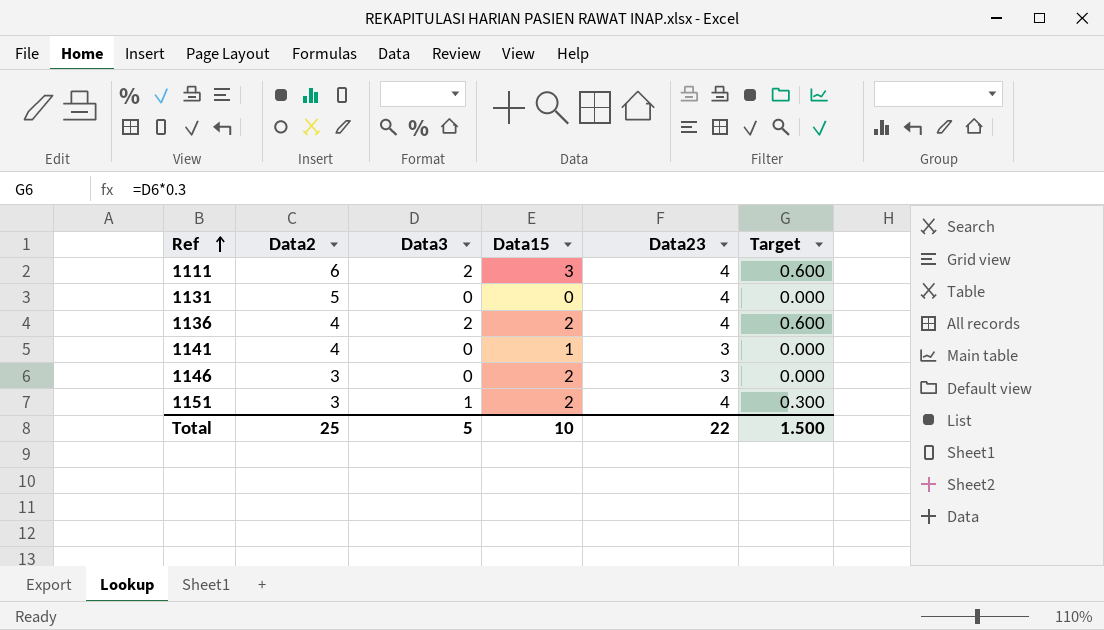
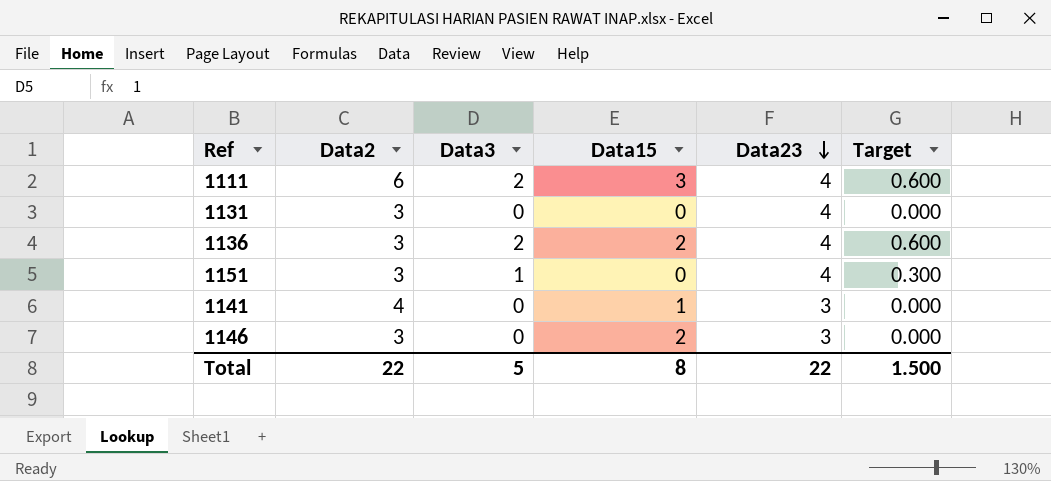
row order: Ref ascending -> Data23 descending
1131 | Data2: 5 -> 3
1136 | Data2: 4 -> 3
1151 | Data15: 2 -> 0
Total | Data2: 25 -> 22
Total | Data15: 10 -> 8

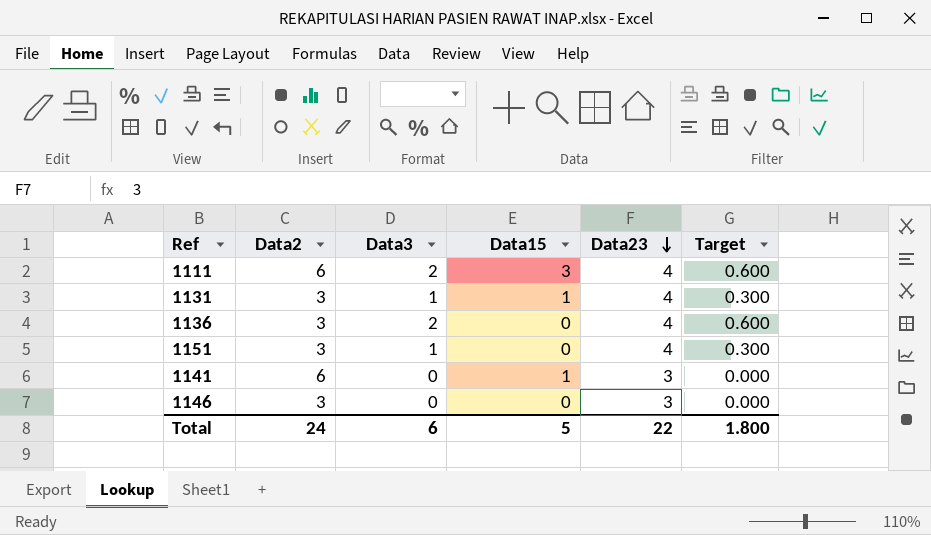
1131 | Data3: 0 -> 1
1131 | Data15: 0 -> 1
1131 | Target: 0.000 -> 0.300
1136 | Data15: 2 -> 0
1141 | Data2: 4 -> 6
1146 | Data15: 2 -> 0
Total | Data2: 22 -> 24
Total | Data3: 5 -> 6
Total | Data15: 8 -> 5
Total | Target: 1.500 -> 1.800

